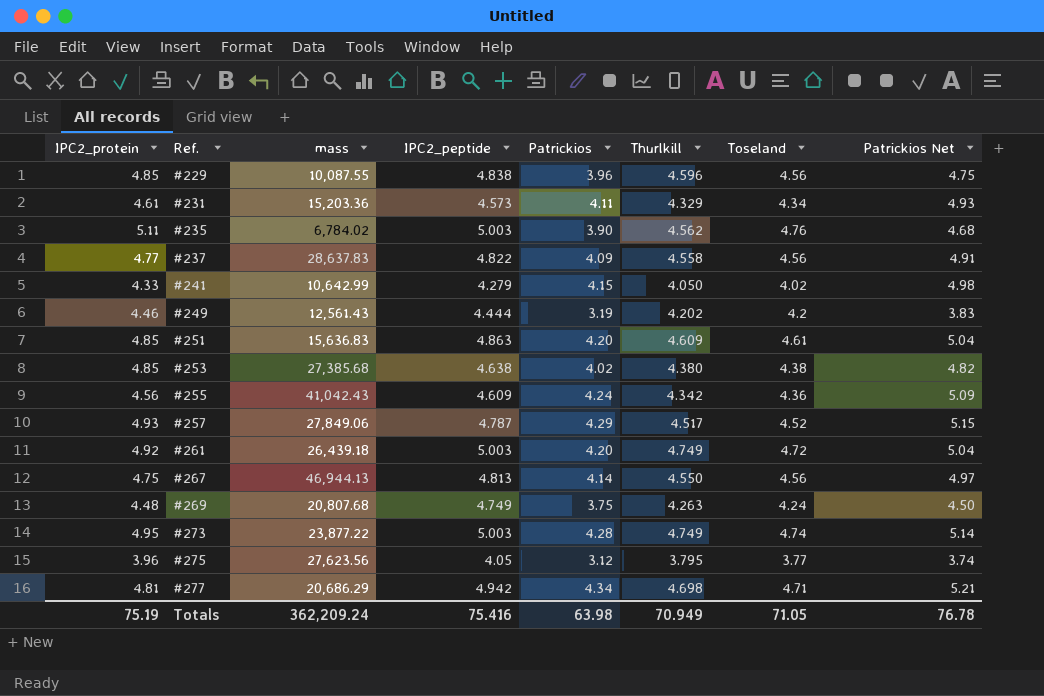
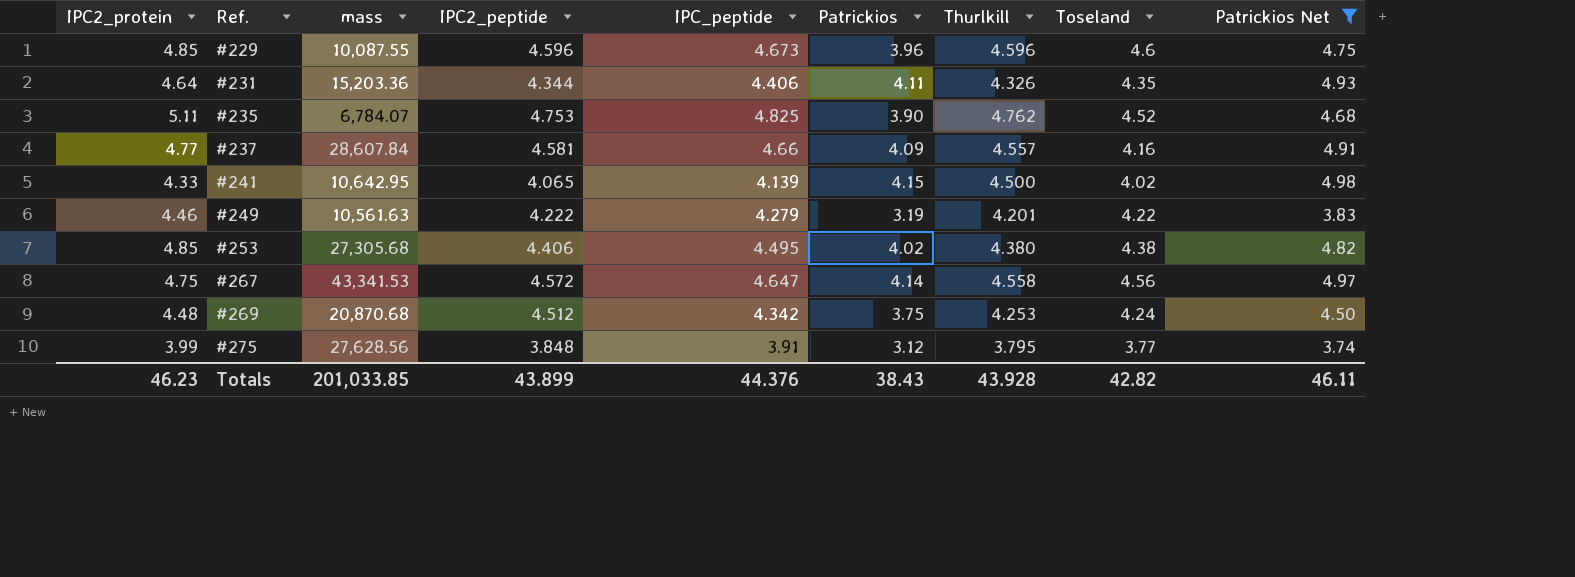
filter: none -> Patrickios Net <= 4.98
column IPC_peptide | position: none -> 5
#229 | IPC2_peptide: 4.838 -> 4.596
#229 | Toseland: 4.56 -> 4.6
#231 | IPC2_protein: 4.61 -> 4.64
#231 | IPC2_peptide: 4.573 -> 4.344
#231 | Thurlkill: 4.329 -> 4.326
#231 | Toseland: 4.34 -> 4.35
#235 | mass: 6,784.02 -> 6,784.07
#235 | IPC2_peptide: 5.003 -> 4.753
#235 | Thurlkill: 4.562 -> 4.762
#235 | Toseland: 4.76 -> 4.52
#237 | mass: 28,637.83 -> 28,607.84
#237 | IPC2_peptide: 4.822 -> 4.581
#237 | Thurlkill: 4.558 -> 4.557
#237 | Toseland: 4.56 -> 4.16
#241 | mass: 10,642.99 -> 10,642.95
#241 | IPC2_peptide: 4.279 -> 4.065
#241 | Thurlkill: 4.050 -> 4.500
#249 | mass: 12,561.43 -> 10,561.63
#249 | IPC2_peptide: 4.444 -> 4.222
#249 | Thurlkill: 4.202 -> 4.201
#249 | Toseland: 4.2 -> 4.22
#253 | mass: 27,385.68 -> 27,305.68
#253 | IPC2_peptide: 4.638 -> 4.406
#267 | mass: 46,944.13 -> 43,341.53
#267 | IPC2_peptide: 4.813 -> 4.572
#267 | Thurlkill: 4.550 -> 4.558
#269 | mass: 20,807.68 -> 20,870.68
#269 | IPC2_peptide: 4.749 -> 4.512
#269 | Thurlkill: 4.263 -> 4.253
#275 | IPC2_protein: 3.96 -> 3.99
#275 | mass: 27,623.56 -> 27,628.56
#275 | IPC2_peptide: 4.05 -> 3.848
Totals | IPC2_protein: 75.19 -> 46.23
Totals | mass: 362,209.24 -> 201,033.85
Totals | IPC2_peptide: 75.416 -> 43.899
Totals | Patrickios: 63.98 -> 38.43
Totals | Thurlkill: 70.949 -> 43.928
Totals | Toseland: 71.05 -> 42.82
Totals | Patrickios Net: 76.78 -> 46.11

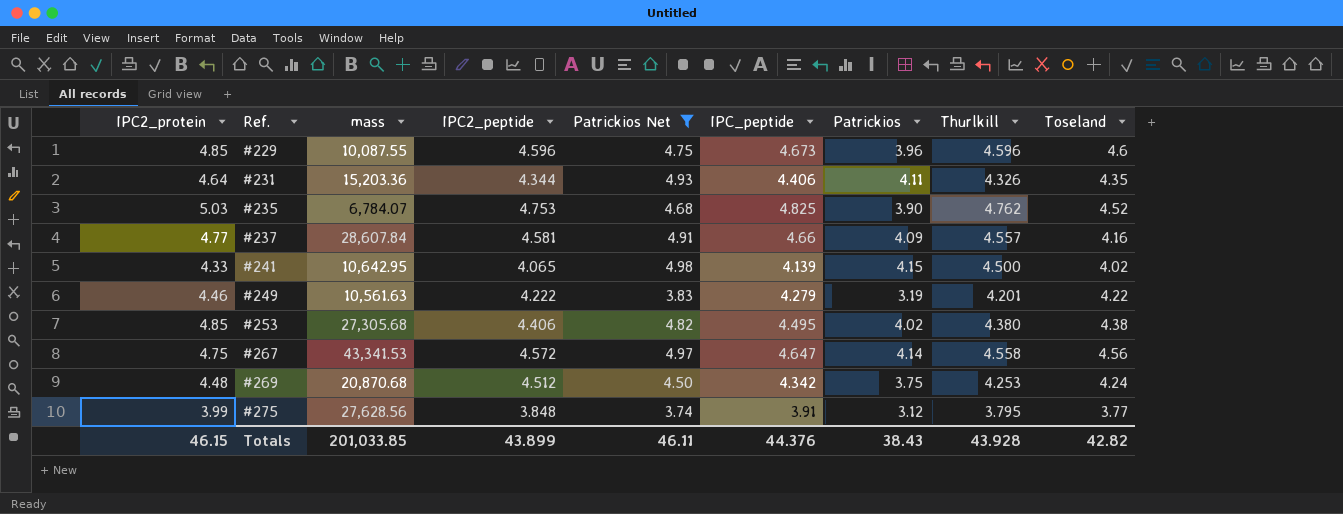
column Patrickios Net | position: 9 -> 5
#235 | IPC2_protein: 5.11 -> 5.03
Totals | IPC2_protein: 46.23 -> 46.15

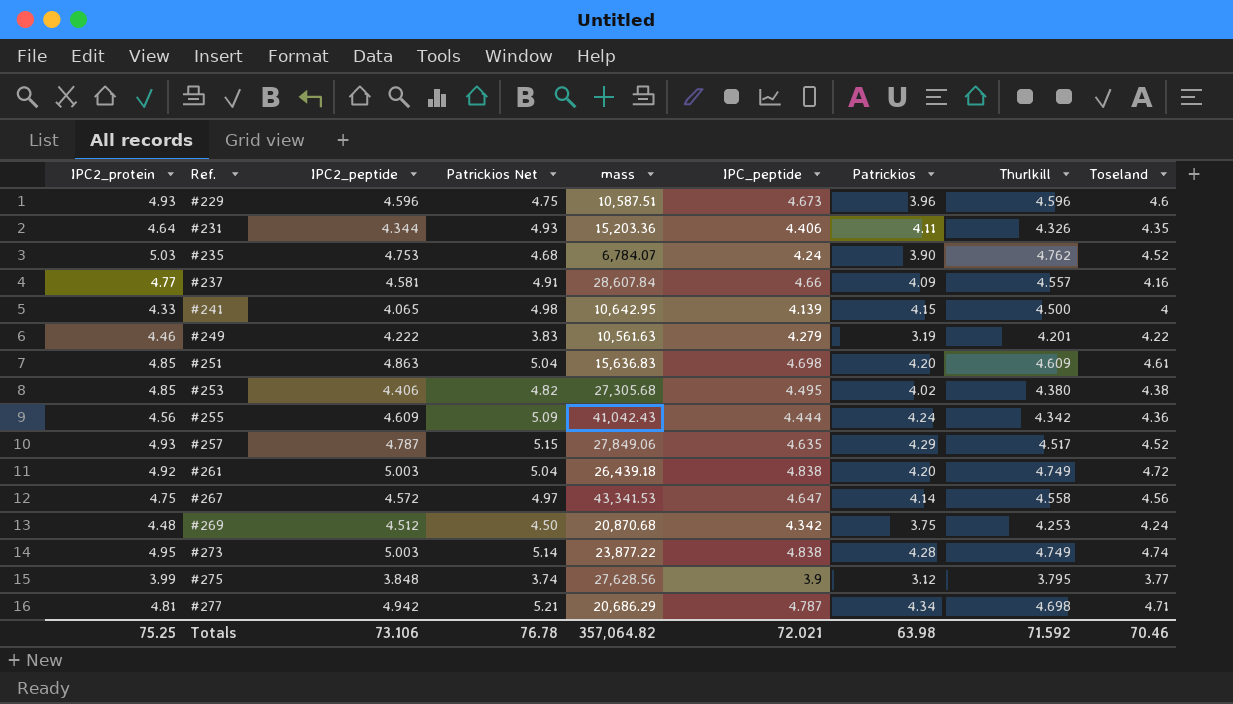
filter: Patrickios Net <= 4.98 -> none
column mass | position: 3 -> 5
#229 | IPC2_protein: 4.85 -> 4.93
#229 | mass: 10,087.55 -> 10,587.51
#235 | IPC_peptide: 4.825 -> 4.24
#241 | Toseland: 4.02 -> 4
#275 | IPC_peptide: 3.91 -> 3.9
Totals | IPC2_protein: 46.15 -> 75.25
Totals | IPC2_peptide: 43.899 -> 73.106
Totals | Patrickios Net: 46.11 -> 76.78
Totals | mass: 201,033.85 -> 357,064.82
Totals | IPC_peptide: 44.376 -> 72.021
Totals | Patrickios: 38.43 -> 63.98
Totals | Thurlkill: 43.928 -> 71.592
Totals | Toseland: 42.82 -> 70.46

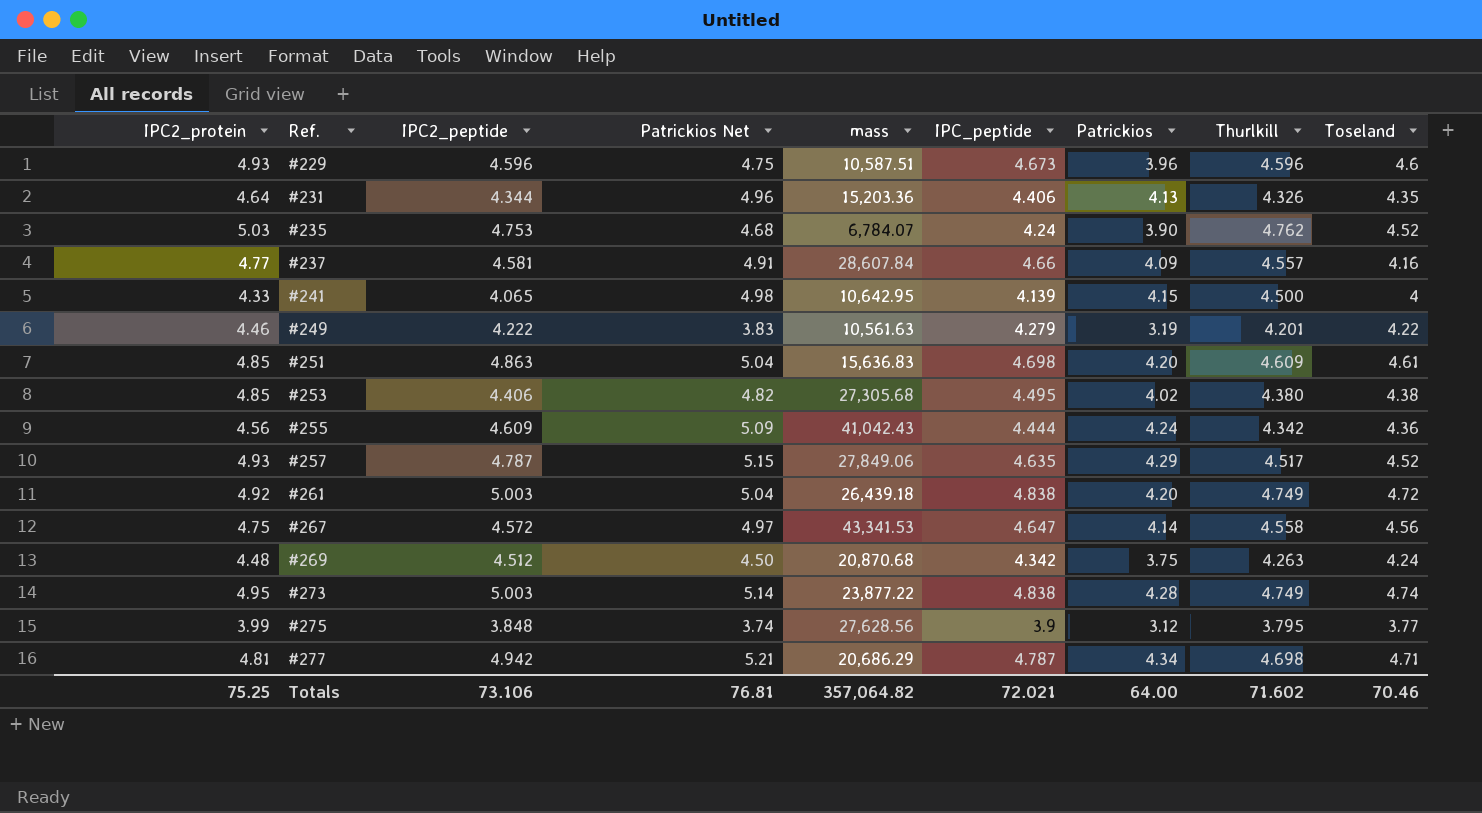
#231 | Patrickios Net: 4.93 -> 4.96
#231 | Patrickios: 4.11 -> 4.13
#269 | Thurlkill: 4.253 -> 4.263
Totals | Patrickios Net: 76.78 -> 76.81
Totals | Patrickios: 63.98 -> 64.00
Totals | Thurlkill: 71.592 -> 71.602

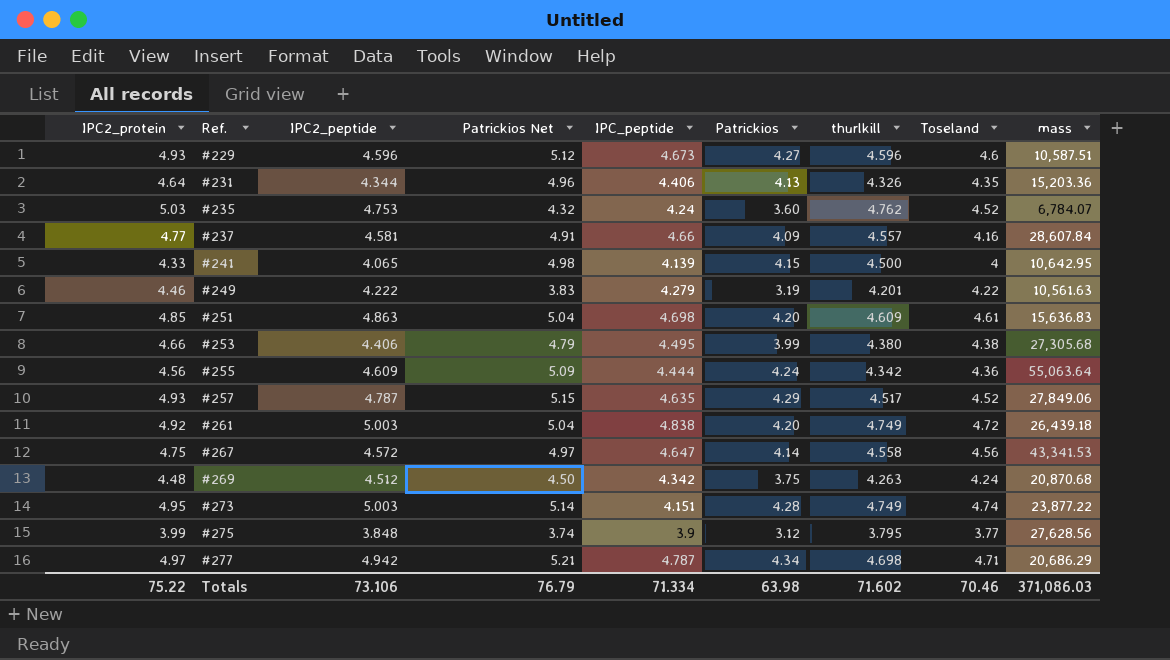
column name: Thurlkill -> thurlkill
column mass | position: 5 -> 9
#229 | Patrickios Net: 4.75 -> 5.12
#229 | Patrickios: 3.96 -> 4.27
#235 | Patrickios Net: 4.68 -> 4.32
#235 | Patrickios: 3.90 -> 3.60
#253 | IPC2_protein: 4.85 -> 4.66
#253 | Patrickios Net: 4.82 -> 4.79
#253 | Patrickios: 4.02 -> 3.99
#255 | mass: 41,042.43 -> 55,063.64
#273 | IPC_peptide: 4.838 -> 4.151
#277 | IPC2_protein: 4.81 -> 4.97
Totals | IPC2_protein: 75.25 -> 75.22
Totals | Patrickios Net: 76.81 -> 76.79
Totals | IPC_peptide: 72.021 -> 71.334
Totals | Patrickios: 64.00 -> 63.98
Totals | mass: 357,064.82 -> 371,086.03

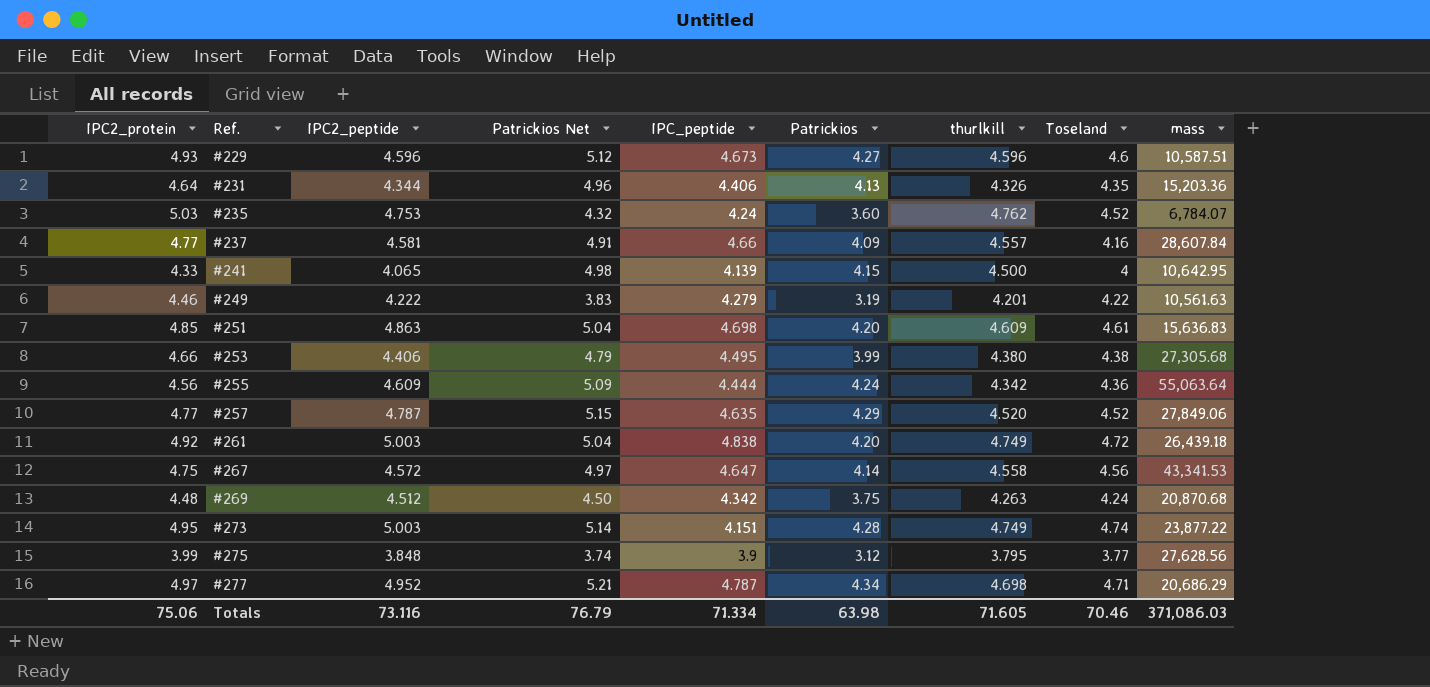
#257 | IPC2_protein: 4.93 -> 4.77
#257 | thurlkill: 4.517 -> 4.520
#277 | IPC2_peptide: 4.942 -> 4.952
Totals | IPC2_protein: 75.22 -> 75.06
Totals | IPC2_peptide: 73.106 -> 73.116
Totals | thurlkill: 71.602 -> 71.605

